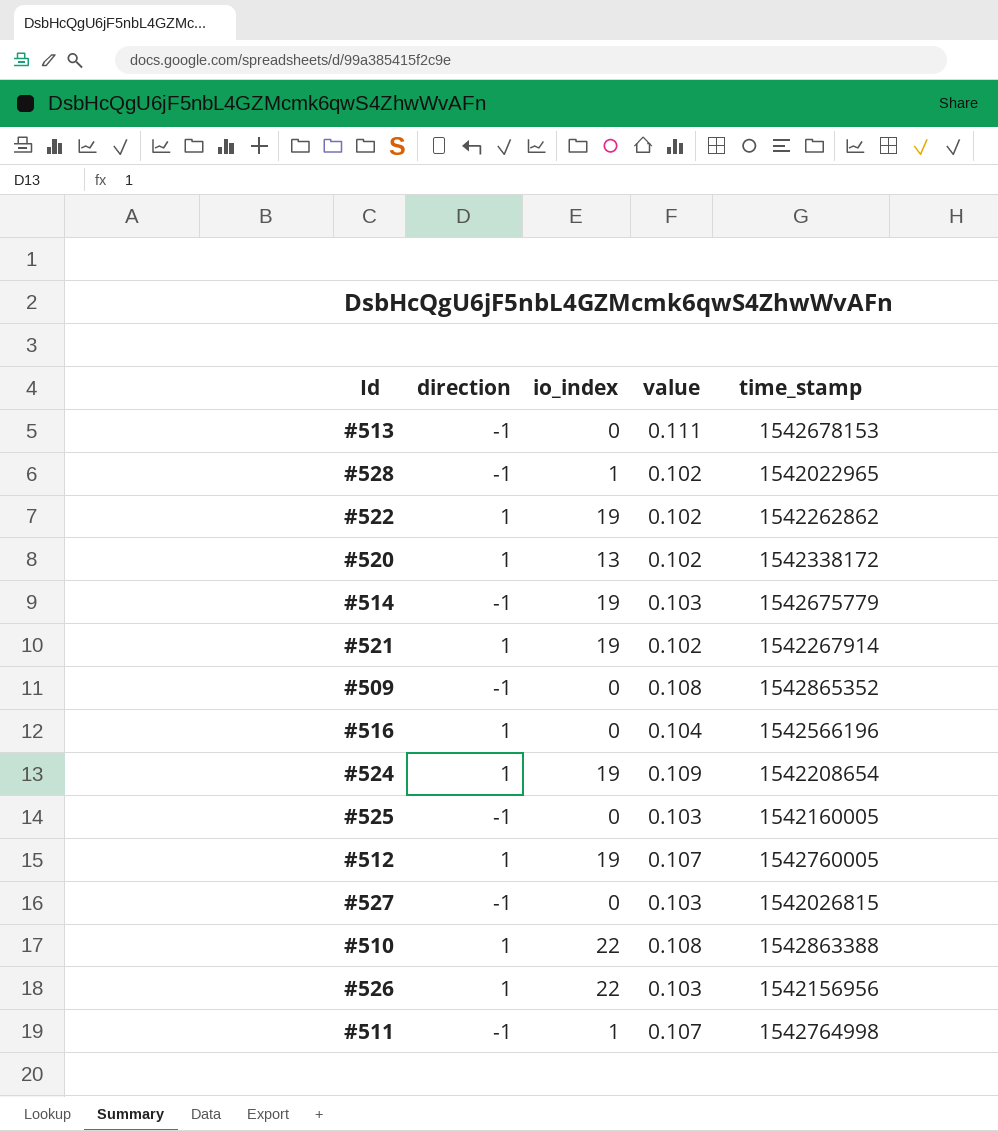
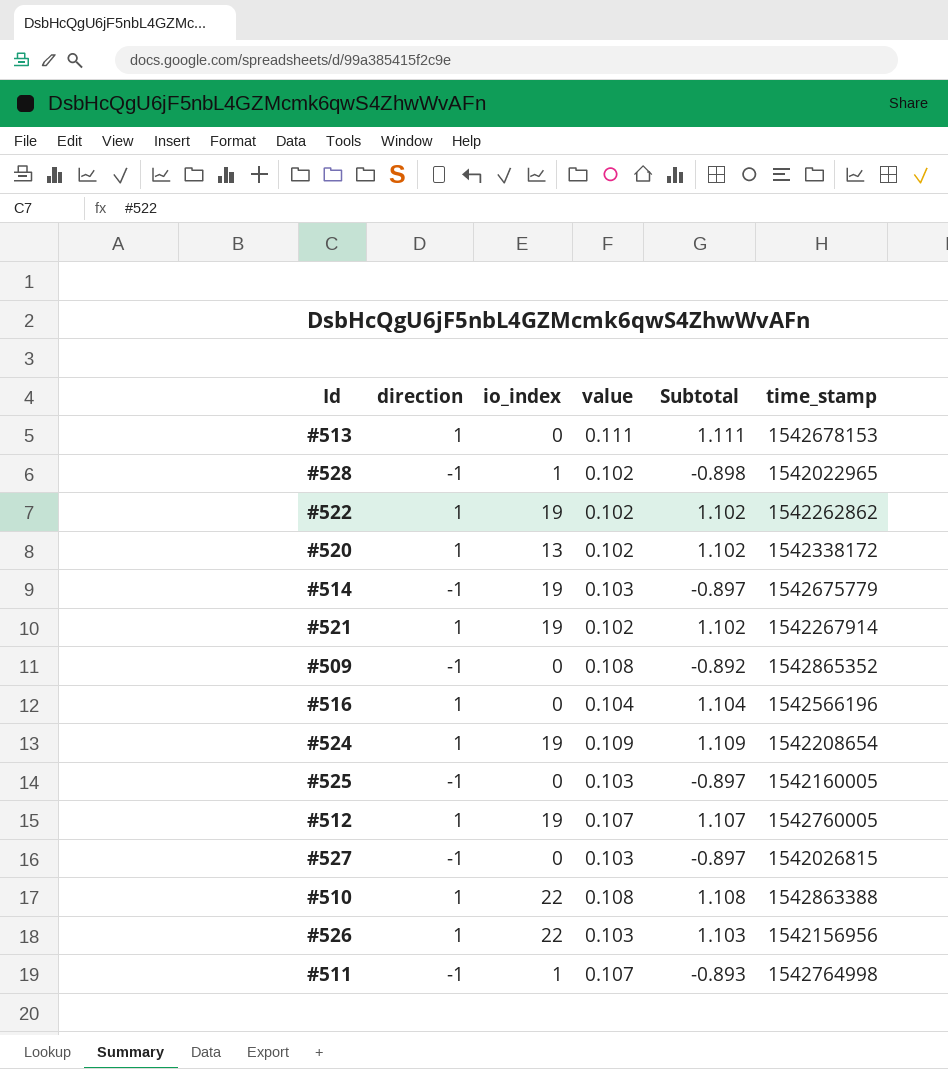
column Subtotal | formula: none -> [direction] + [value]
#513 | direction: -1 -> 1

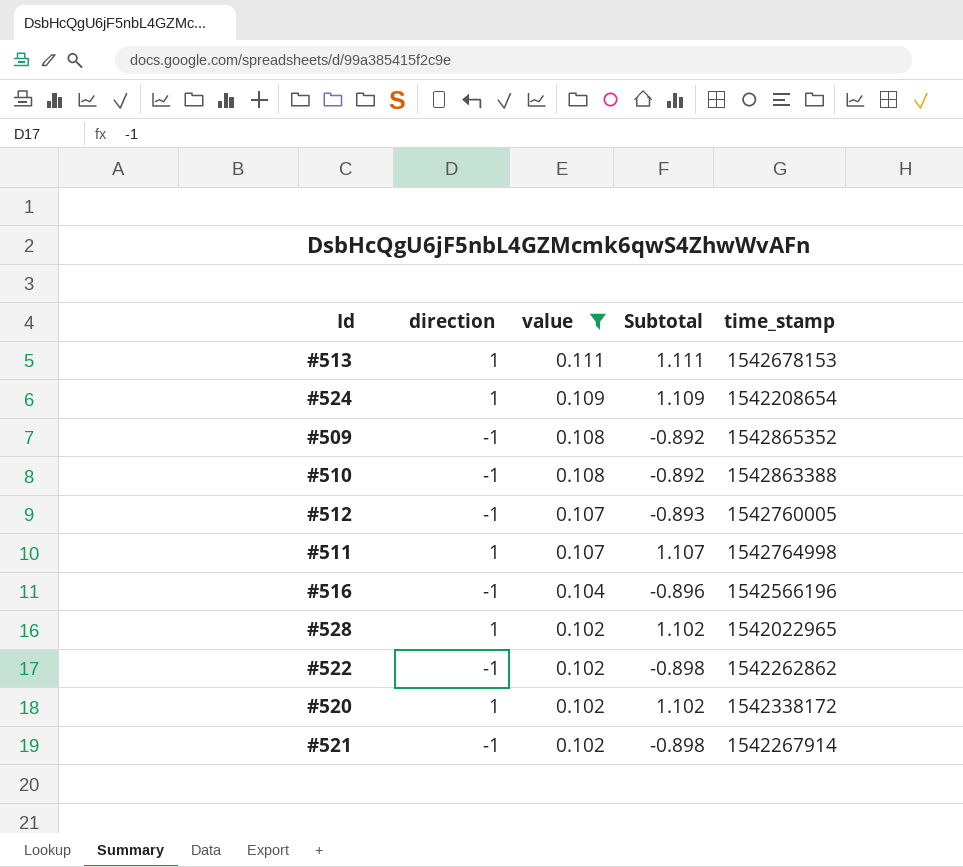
filter: none -> value != 0.103
row order: none -> value descending
column io_index | position: 3 -> none
#510 | direction: 1 -> -1
#510 | Subtotal: 1.108 -> -0.892
#512 | direction: 1 -> -1
#512 | Subtotal: 1.107 -> -0.893
#511 | direction: -1 -> 1
#511 | Subtotal: -0.893 -> 1.107
#516 | direction: 1 -> -1
#516 | Subtotal: 1.104 -> -0.896
#528 | direction: -1 -> 1
#528 | Subtotal: -0.898 -> 1.102
#522 | direction: 1 -> -1
#522 | Subtotal: 1.102 -> -0.898
#521 | direction: 1 -> -1
#521 | Subtotal: 1.102 -> -0.898

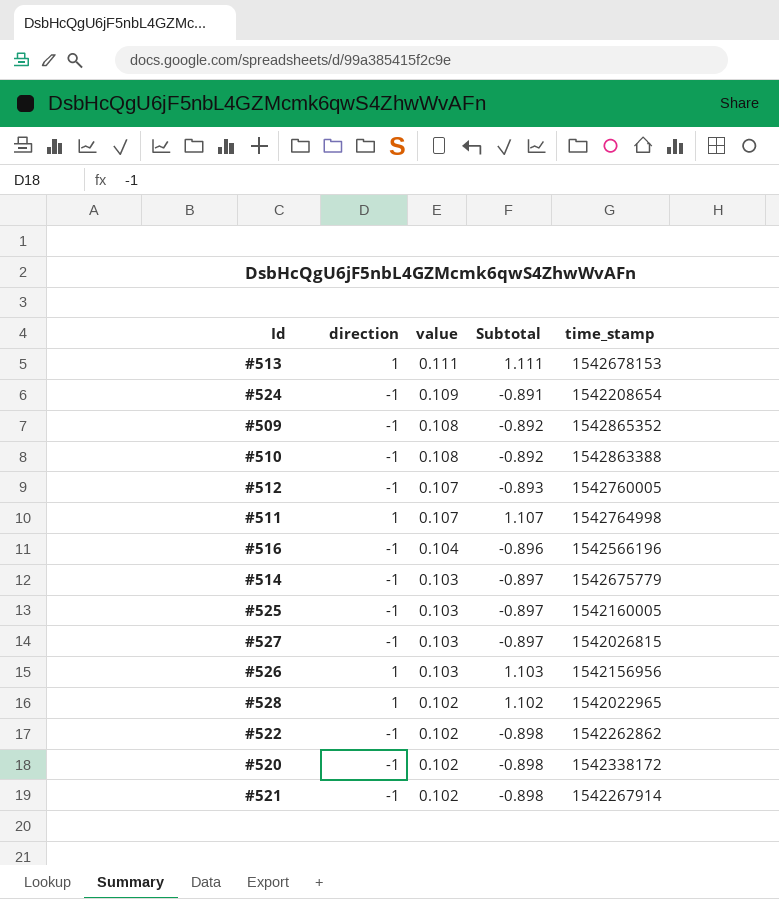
filter: value != 0.103 -> none
#524 | direction: 1 -> -1
#524 | Subtotal: 1.109 -> -0.891
#520 | direction: 1 -> -1
#520 | Subtotal: 1.102 -> -0.898

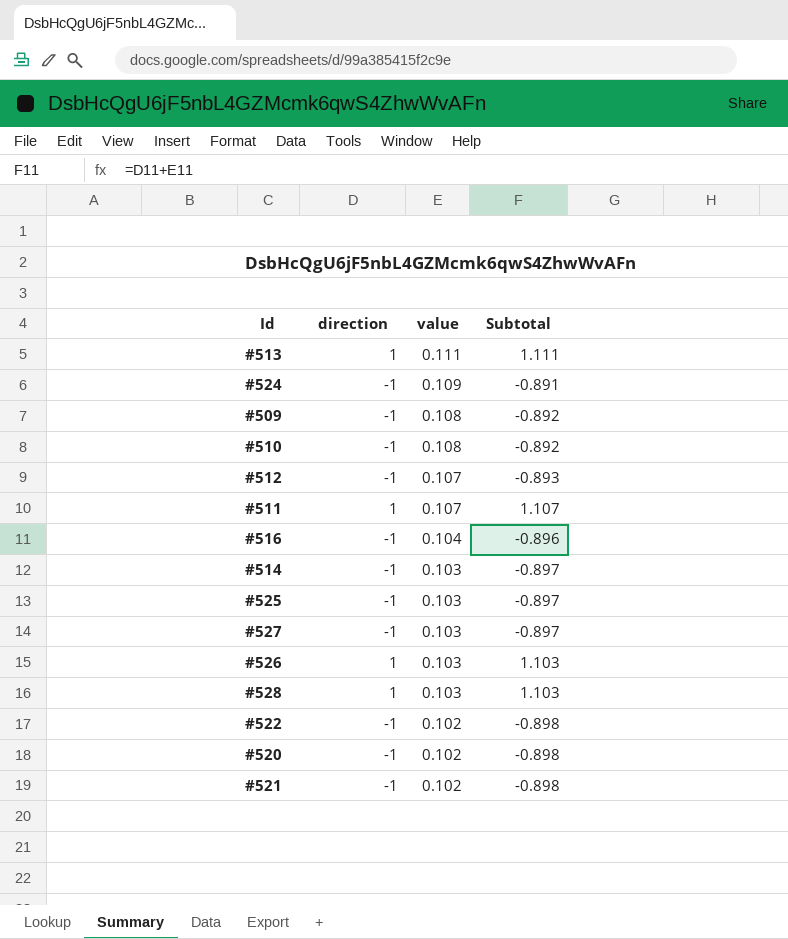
column time_stamp | position: 5 -> none
#528 | value: 0.102 -> 0.103
#528 | Subtotal: 1.102 -> 1.103

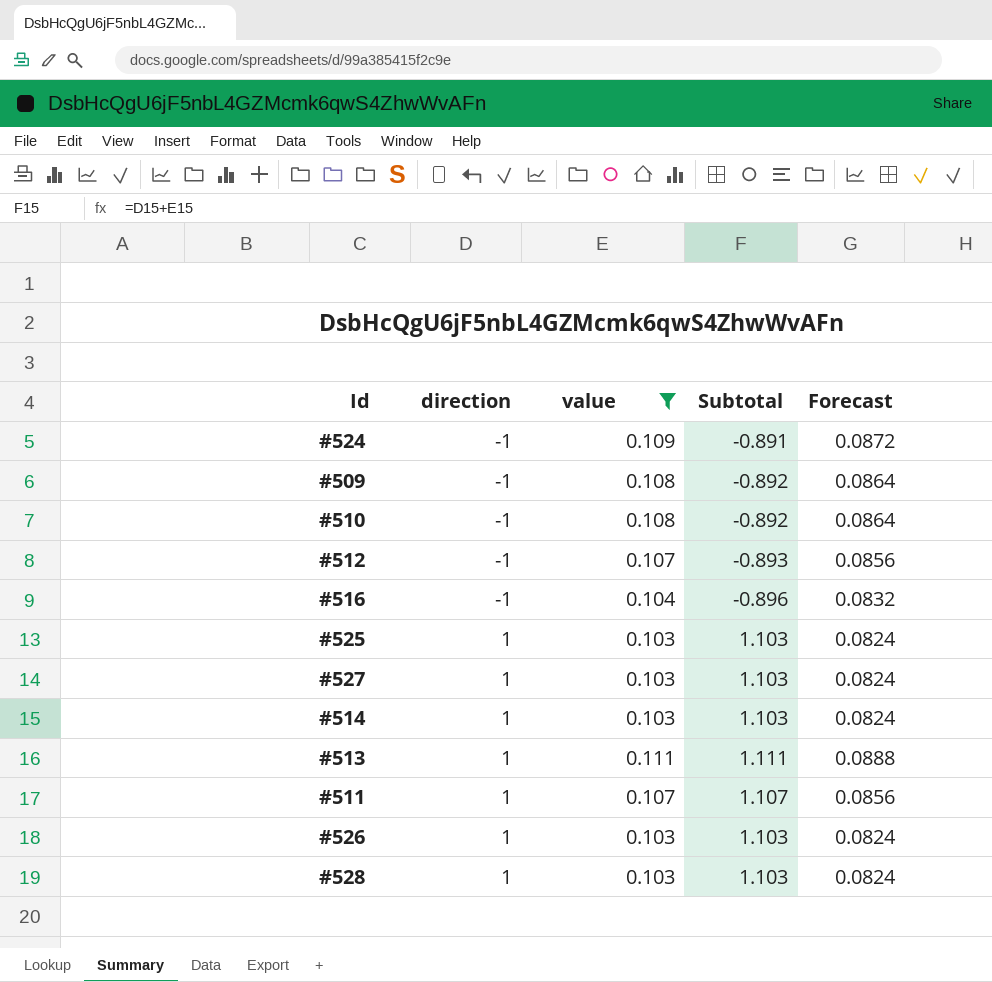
filter: none -> value != 0.102
row order: value descending -> direction ascending
column Forecast | formula: none -> [value] * 0.8
#525 | direction: -1 -> 1
#525 | Subtotal: -0.897 -> 1.103
#527 | direction: -1 -> 1
#527 | Subtotal: -0.897 -> 1.103
#514 | direction: -1 -> 1
#514 | Subtotal: -0.897 -> 1.103

